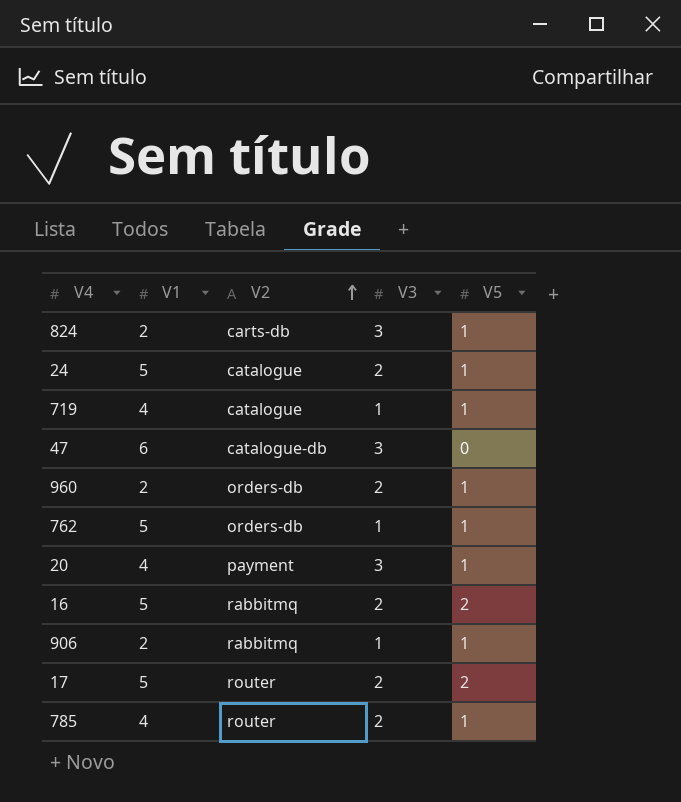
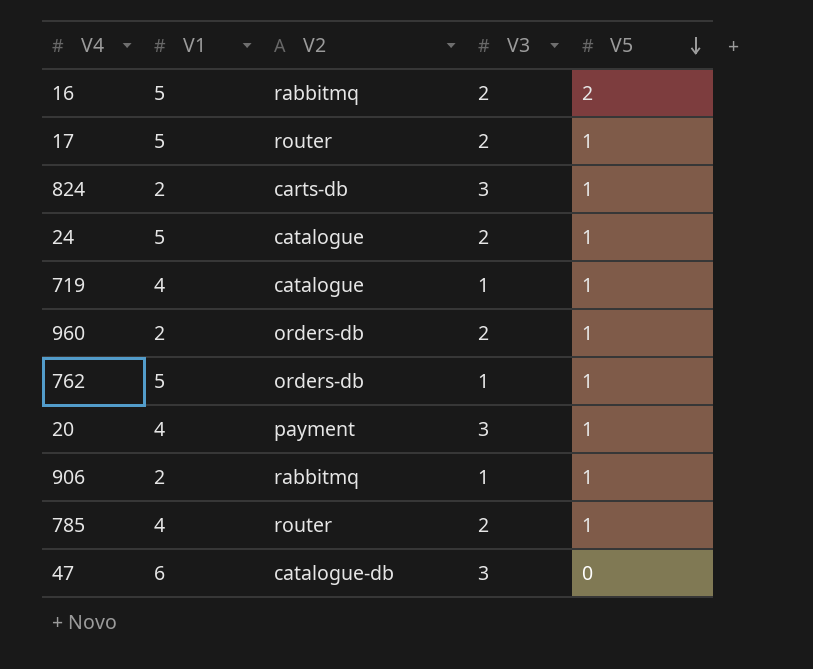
row order: V2 ascending -> V5 descending
17 | V5: 2 -> 1

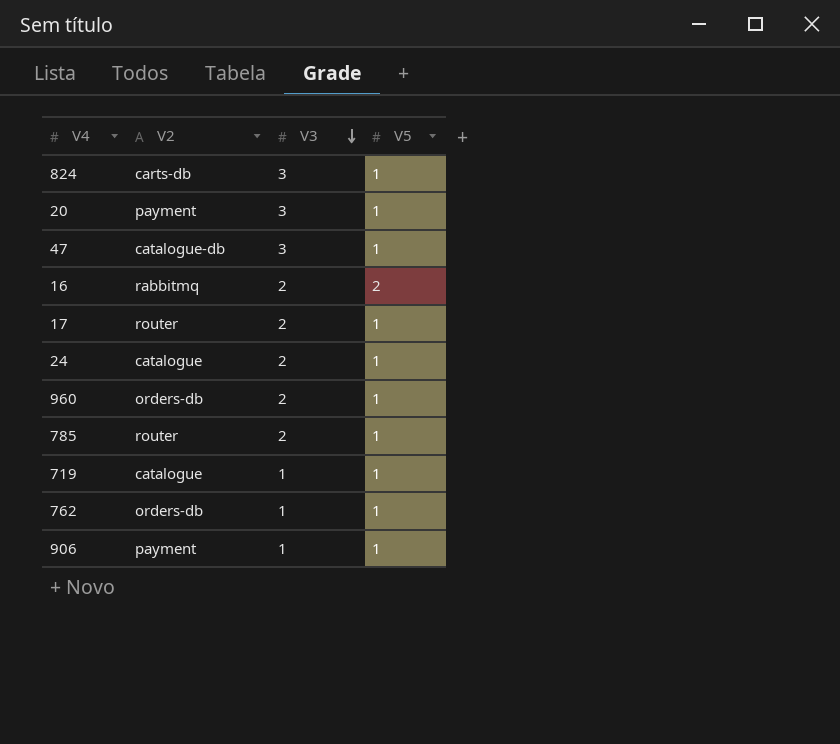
row order: V5 descending -> V3 descending
column V1 | position: 2 -> none
47 | V5: 0 -> 1
906 | V2: rabbitmq -> payment

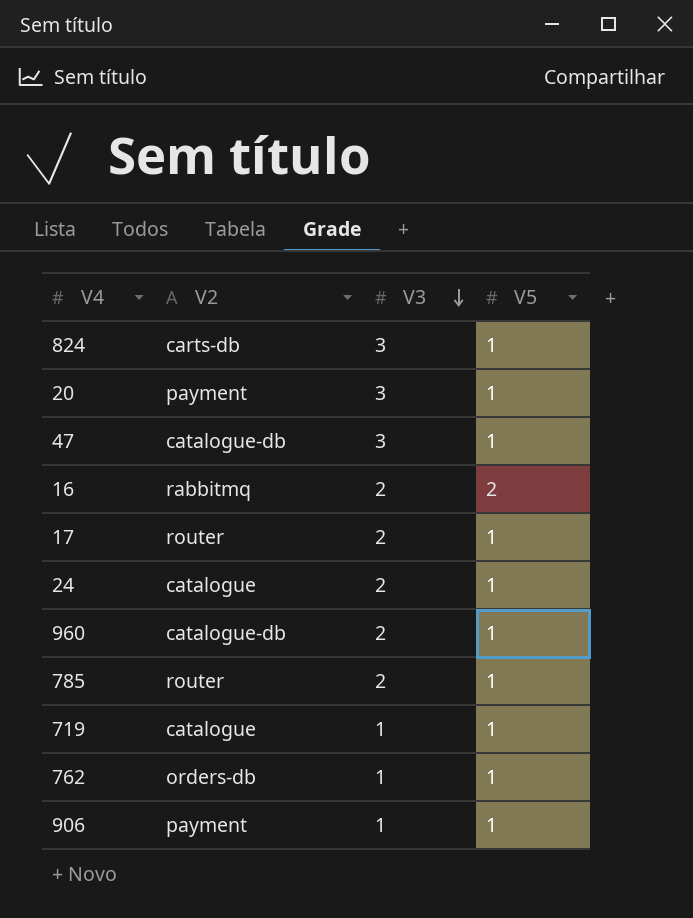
960 | V2: orders-db -> catalogue-db

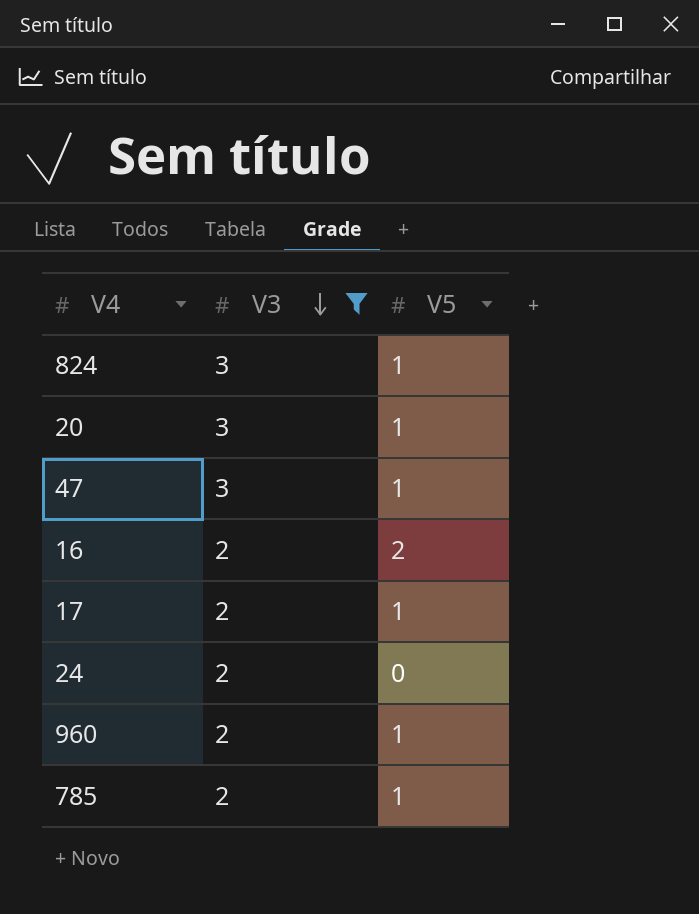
filter: none -> V3 != 1
column V2 | position: 2 -> none
24 | V5: 1 -> 0

